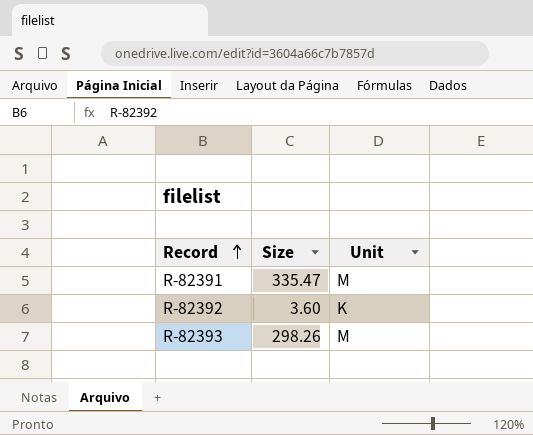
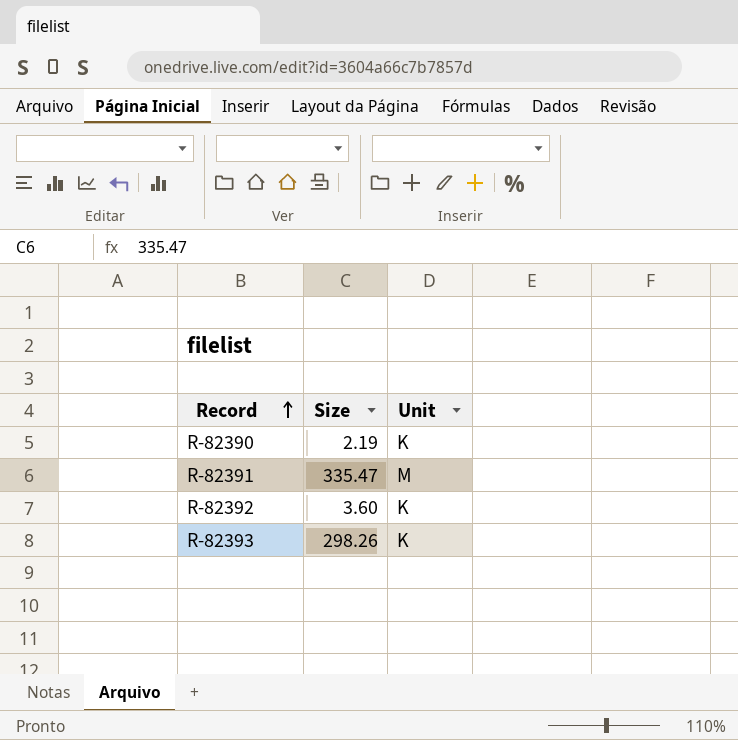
row R-82390: none -> 2.19 | K
R-82393 | Unit: M -> K

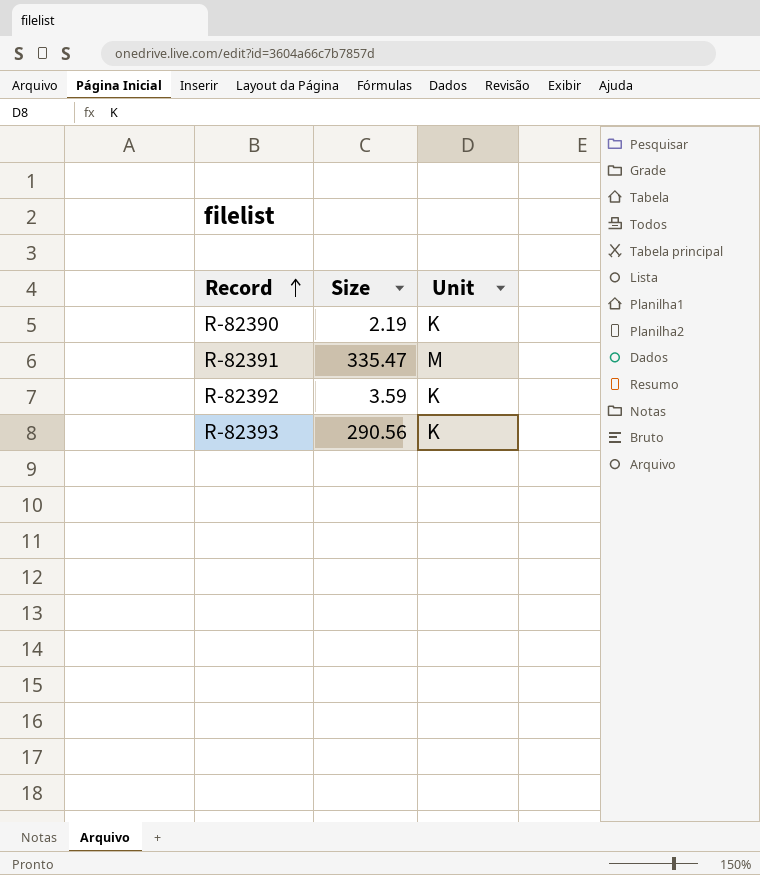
R-82392 | Size: 3.60 -> 3.59
R-82393 | Size: 298.26 -> 290.56

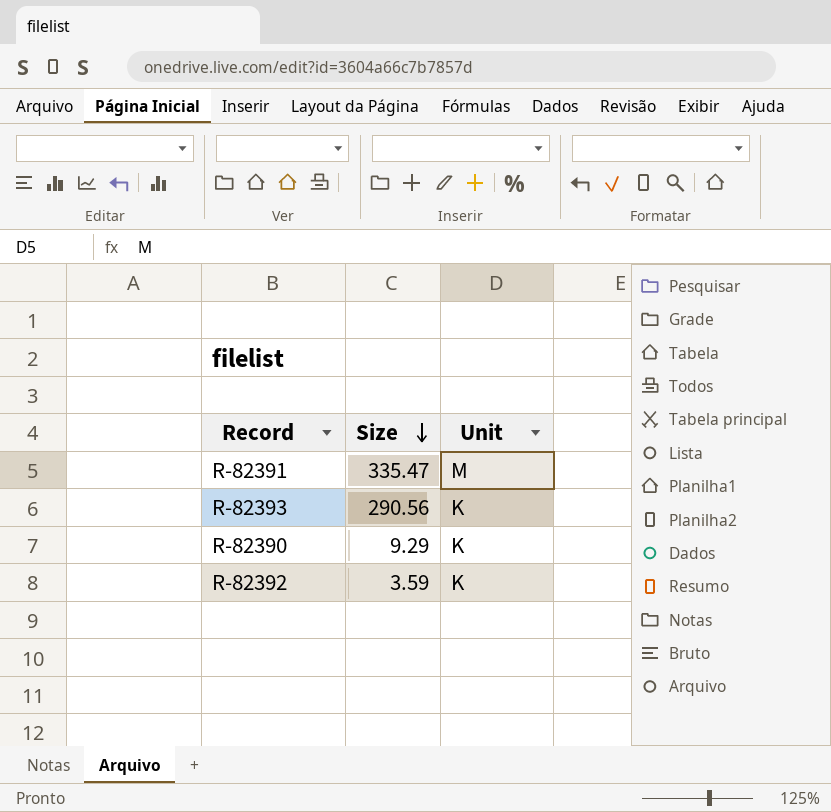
row order: Record ascending -> Size descending
R-82390 | Size: 2.19 -> 9.29

